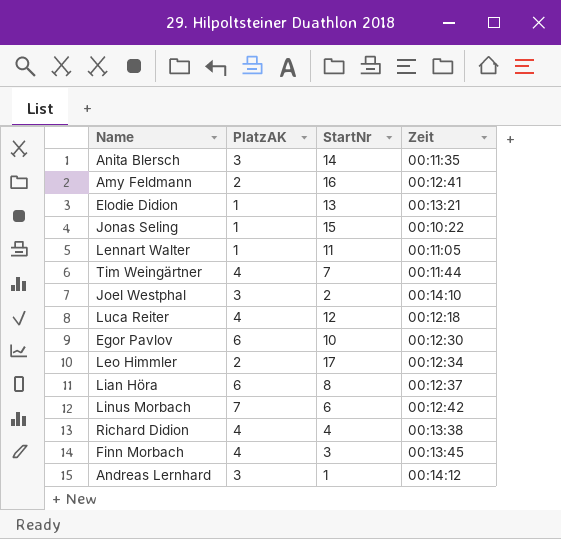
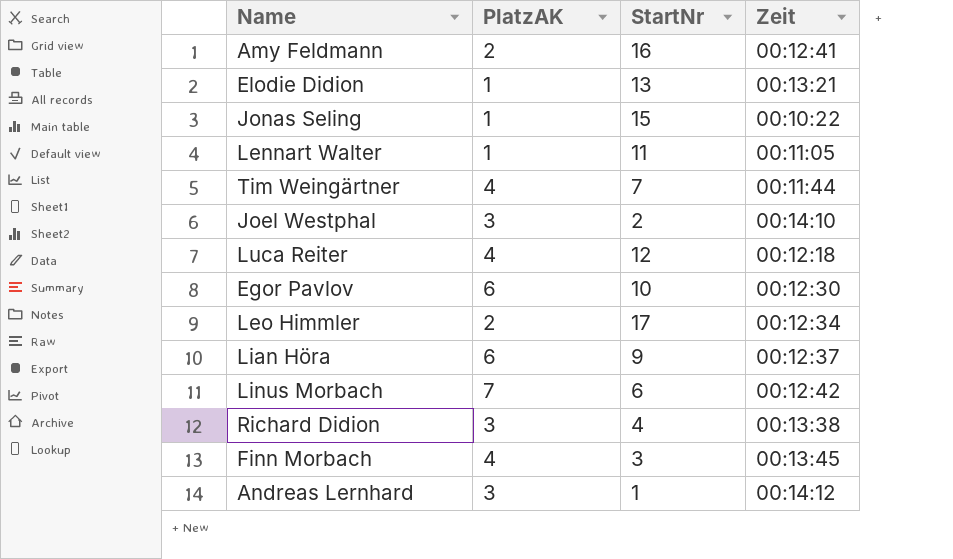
row Anita Blersch: 3 | 14 | 00:11:35 -> none
Lian Höra | StartNr: 8 -> 9
Richard Didion | PlatzAK: 4 -> 3

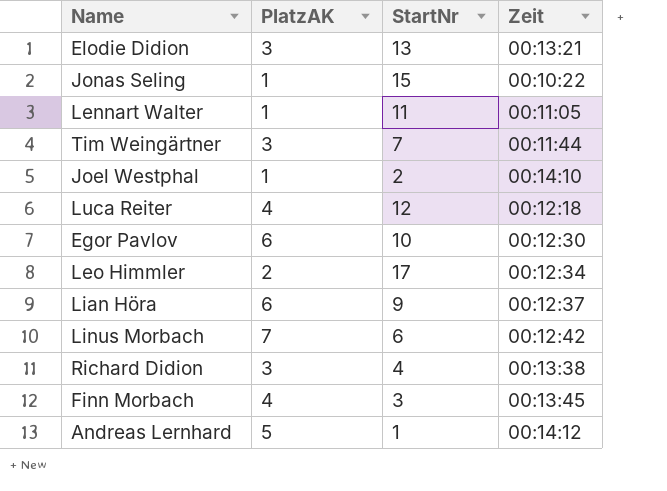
row Amy Feldmann: 2 | 16 | 00:12:41 -> none
Elodie Didion | PlatzAK: 1 -> 3
Tim Weingärtner | PlatzAK: 4 -> 3
Joel Westphal | PlatzAK: 3 -> 1
Andreas Lernhard | PlatzAK: 3 -> 5

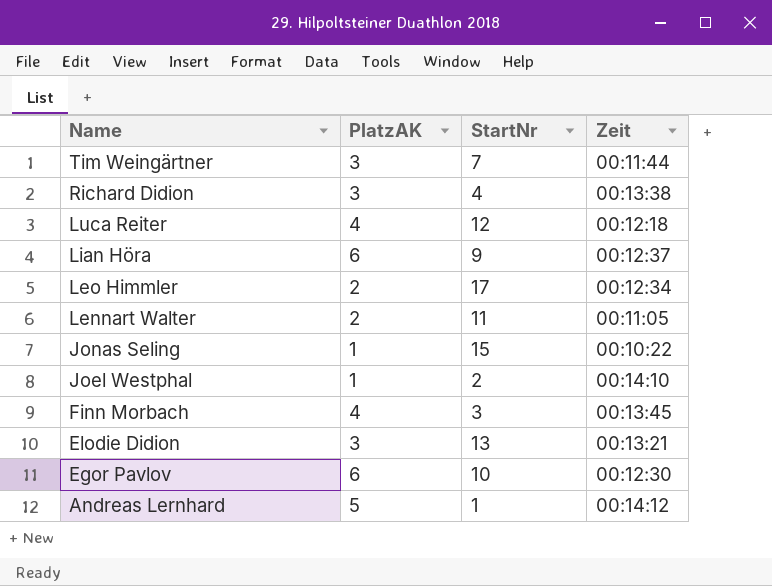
row order: none -> Name descending
row Linus Morbach: 7 | 6 | 00:12:42 -> none
Lennart Walter | PlatzAK: 1 -> 2

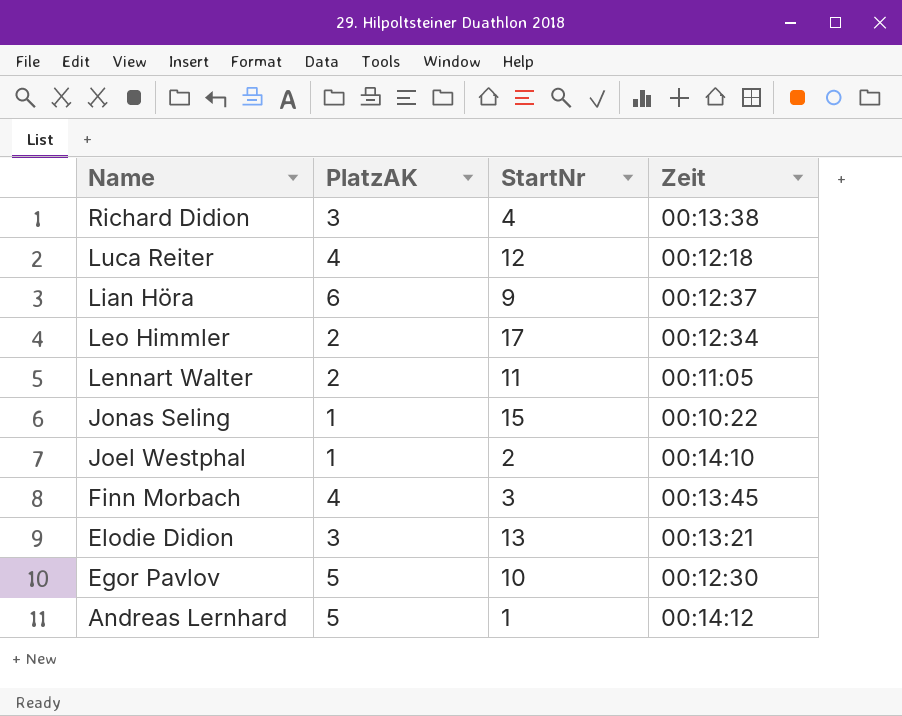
row Tim Weingärtner: 3 | 7 | 00:11:44 -> none
Egor Pavlov | PlatzAK: 6 -> 5

